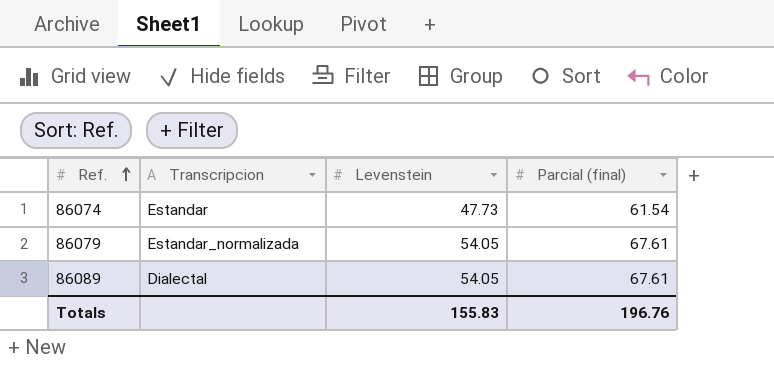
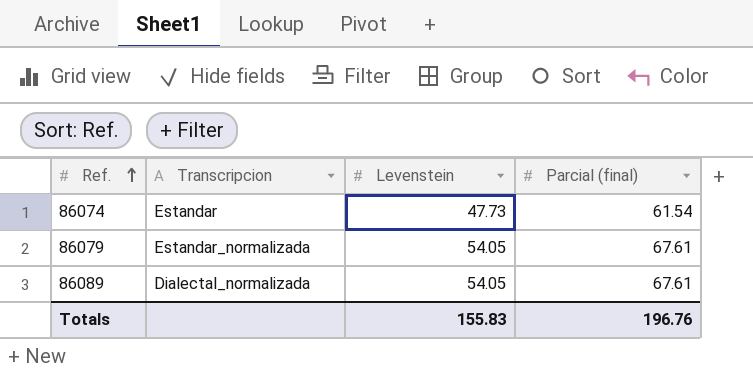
86089 | Transcripcion: Dialectal -> Dialectal_normalizada

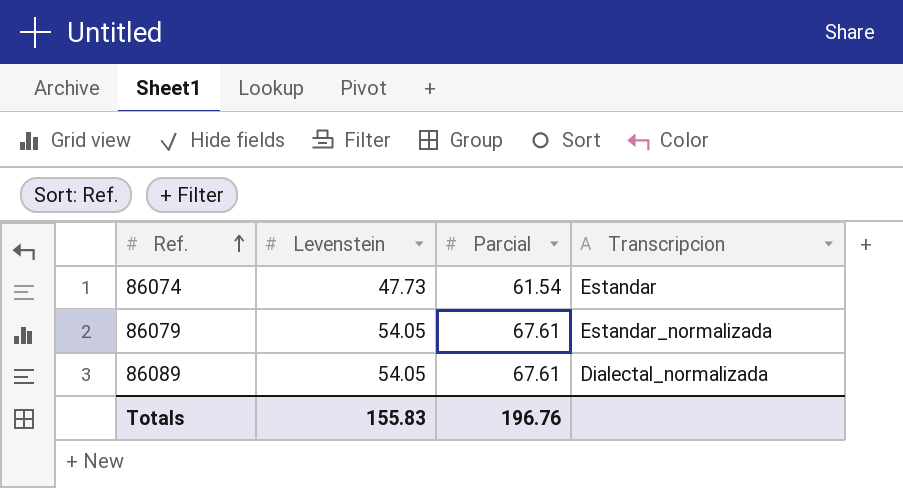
column name: Parcial (final) -> Parcial
column Transcripcion | position: 2 -> 4

